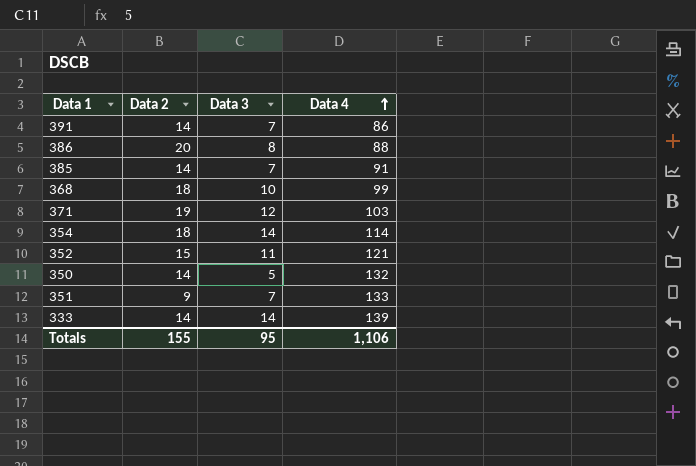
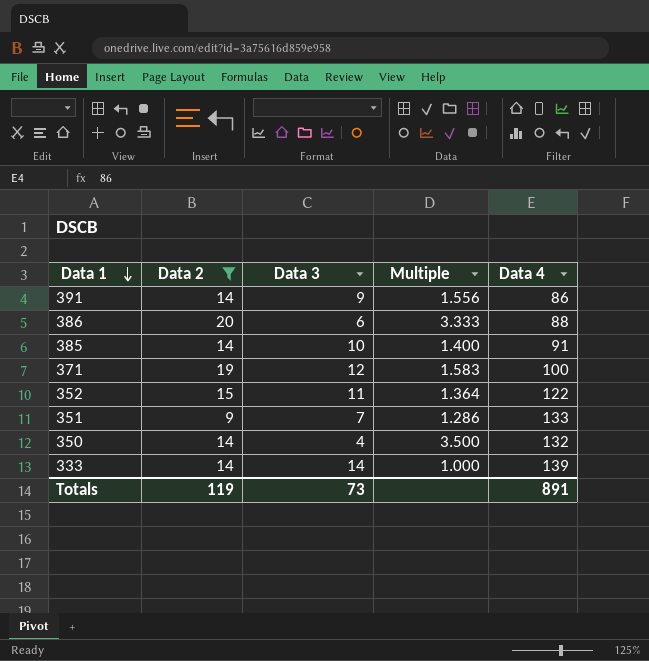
filter: none -> Data 2 != 18
row order: Data 4 ascending -> Data 1 descending
column Multiple | formula: none -> [Data 2] / [Data 3]
391 | Data 3: 7 -> 9
386 | Data 3: 8 -> 6
385 | Data 3: 7 -> 10
371 | Data 4: 103 -> 100
352 | Data 4: 121 -> 122
350 | Data 3: 5 -> 4
Totals | Data 2: 155 -> 119
Totals | Data 3: 95 -> 73
Totals | Data 4: 1,106 -> 891

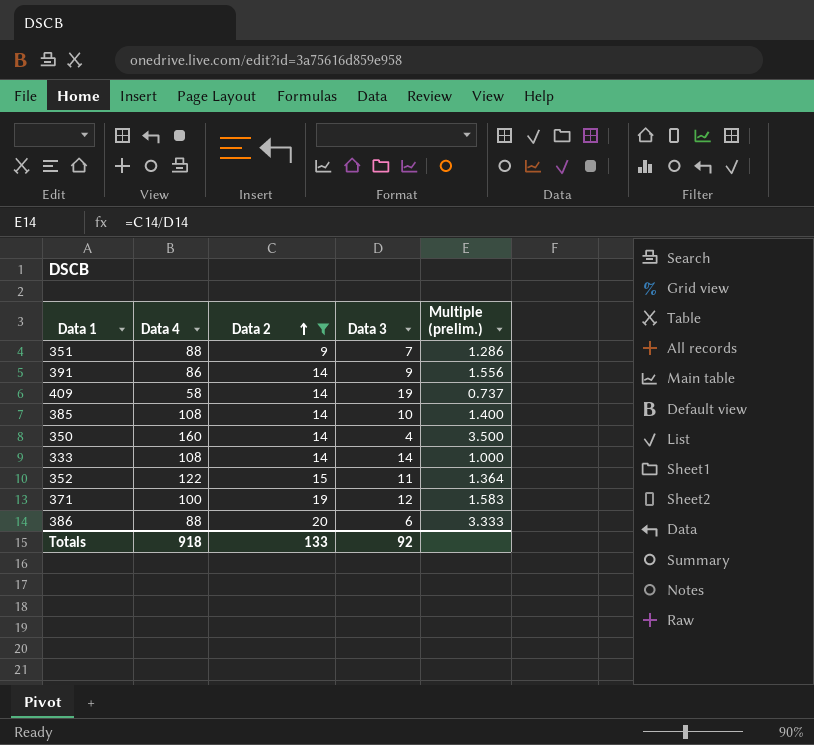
row order: Data 1 descending -> Data 2 ascending
column Data 4 | position: 5 -> 2
column name: Multiple -> Multiple (prelim.)
351 | Data 4: 133 -> 88
row 409: none -> 58 | 14 | 19 | 0.737
385 | Data 4: 91 -> 108
350 | Data 4: 132 -> 160
333 | Data 4: 139 -> 108
Totals | Data 4: 891 -> 918
Totals | Data 2: 119 -> 133
Totals | Data 3: 73 -> 92

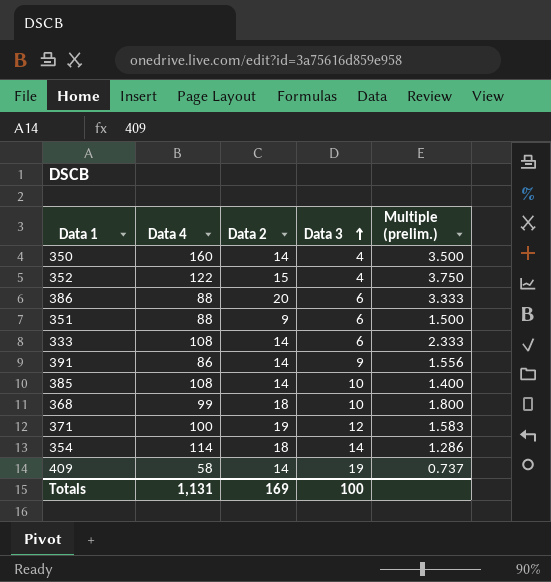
filter: Data 2 != 18 -> none
row order: Data 2 ascending -> Data 3 ascending
352 | Data 3: 11 -> 4
352 | Multiple (prelim.): 1.364 -> 3.750
351 | Data 3: 7 -> 6
351 | Multiple (prelim.): 1.286 -> 1.500
333 | Data 3: 14 -> 6
333 | Multiple (prelim.): 1.000 -> 2.333
Totals | Data 4: 918 -> 1,131
Totals | Data 2: 133 -> 169
Totals | Data 3: 92 -> 100

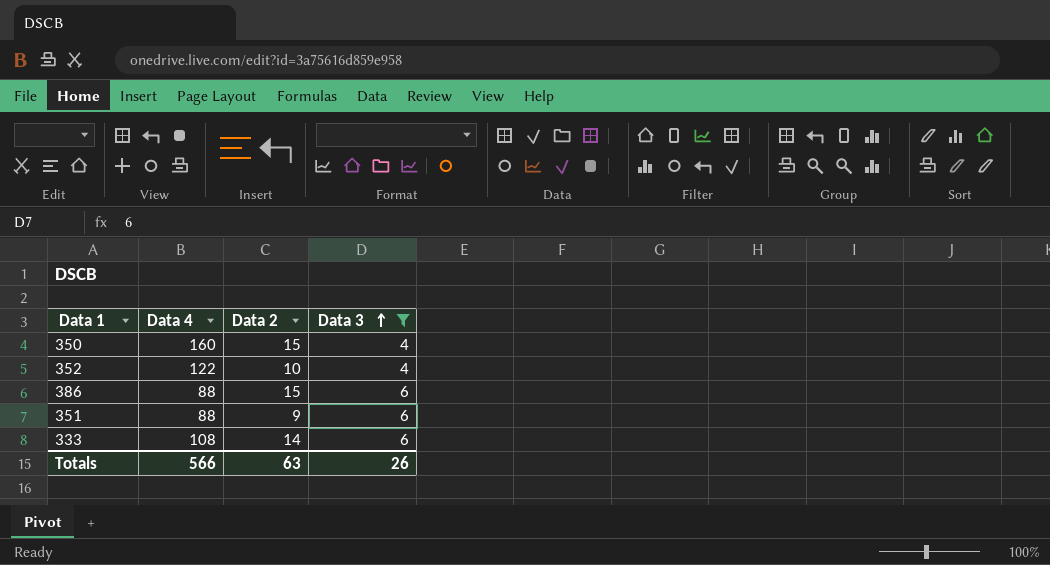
filter: none -> Data 3 <= 6
column Multiple (prelim.) | formula: [Data 2] / [Data 3] -> none
350 | Data 2: 14 -> 15
352 | Data 2: 15 -> 10
386 | Data 2: 20 -> 15
Totals | Data 4: 1,131 -> 566
Totals | Data 2: 169 -> 63
Totals | Data 3: 100 -> 26

